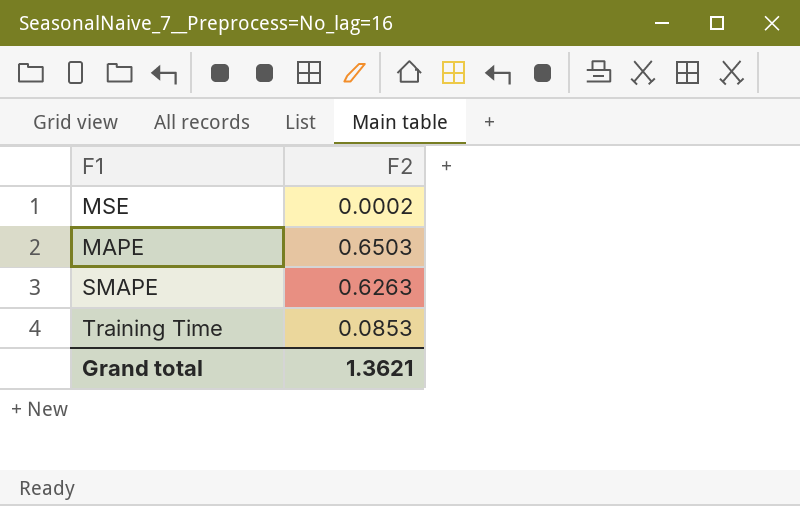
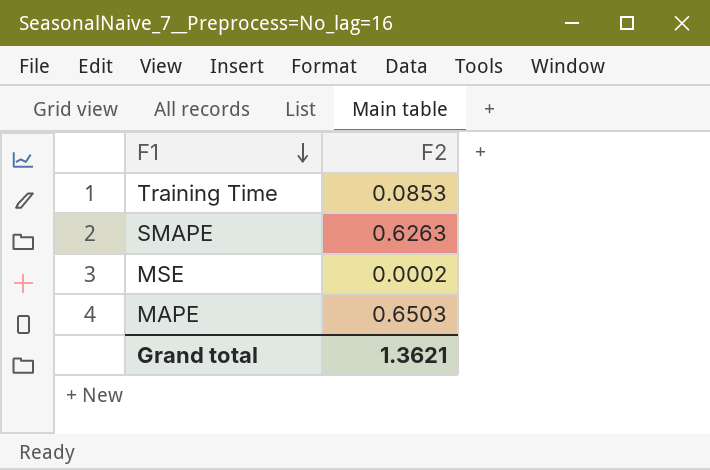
row order: none -> F1 descending

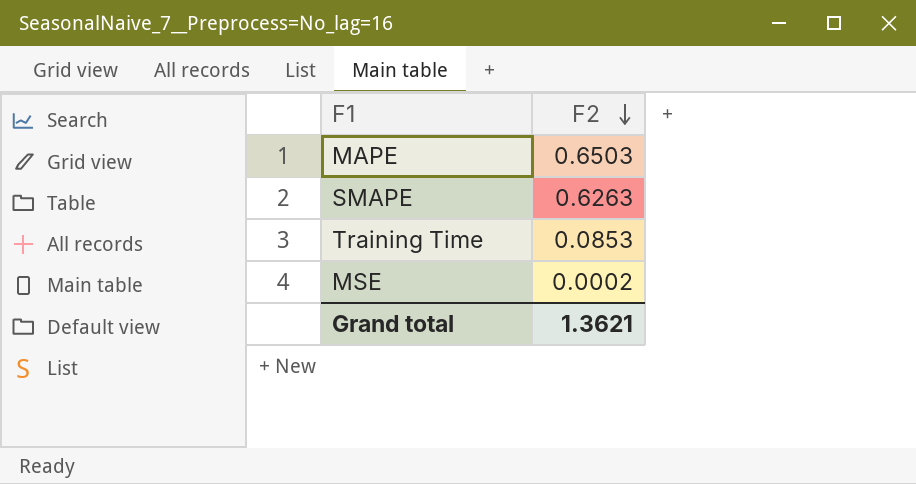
row order: F1 descending -> F2 descending

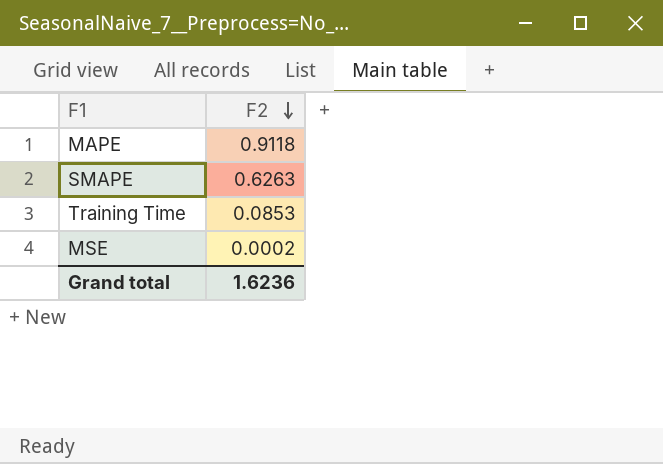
MAPE | F2: 0.6503 -> 0.9118
Grand total | F2: 1.3621 -> 1.6236

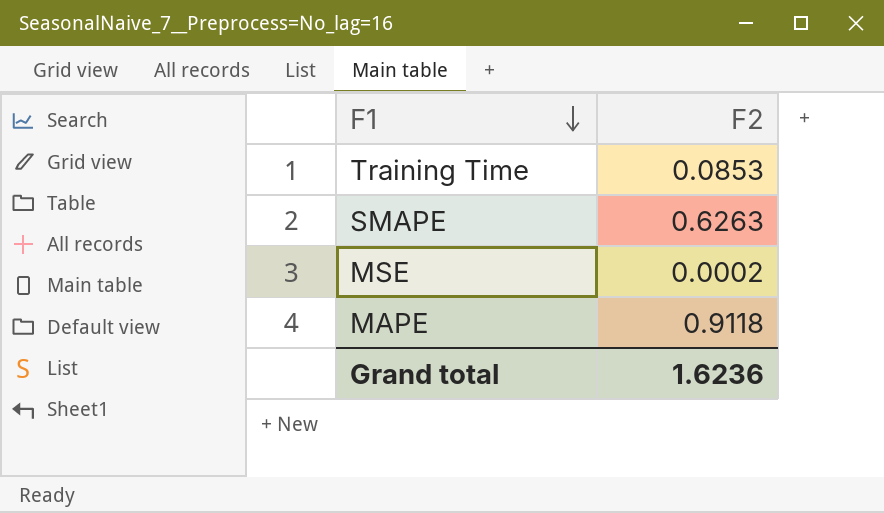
row order: F2 descending -> F1 descending

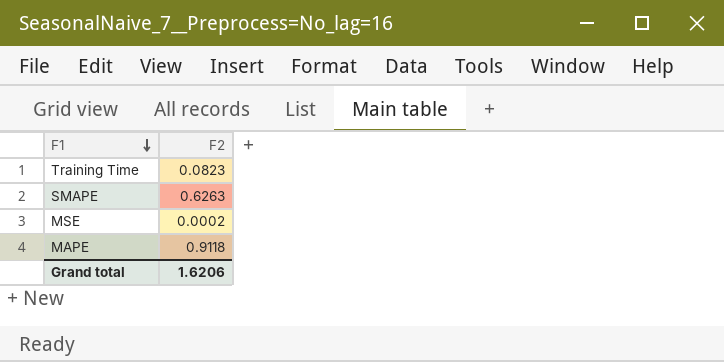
Training Time | F2: 0.0853 -> 0.0823
Grand total | F2: 1.6236 -> 1.6206

